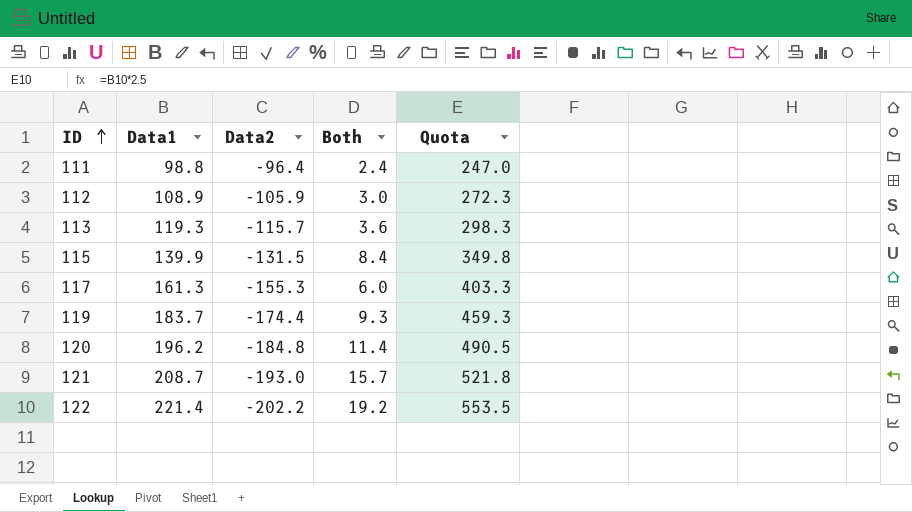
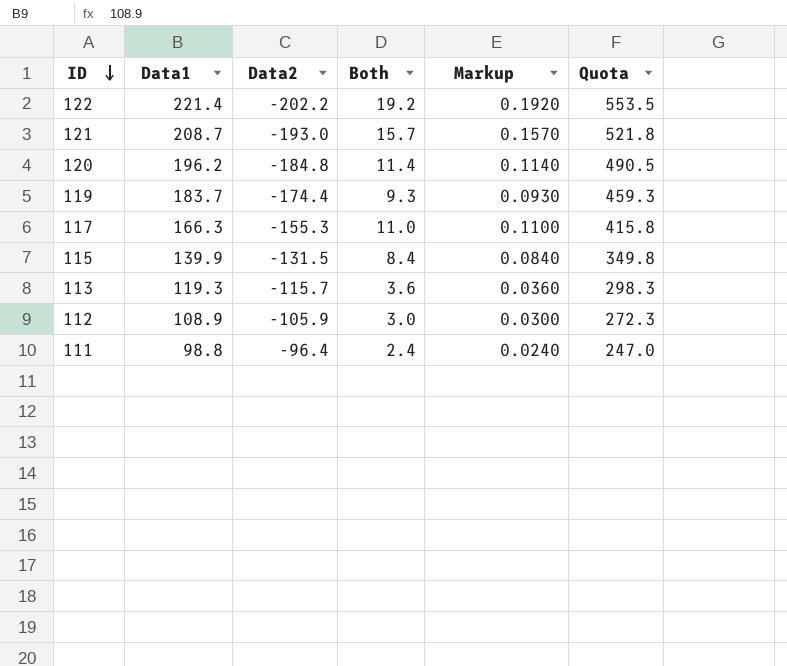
row order: ID ascending -> ID descending
column Markup | formula: none -> [Both] * 0.01
117 | Data1: 161.3 -> 166.3
117 | Both: 6.0 -> 11.0
117 | Quota: 403.3 -> 415.8

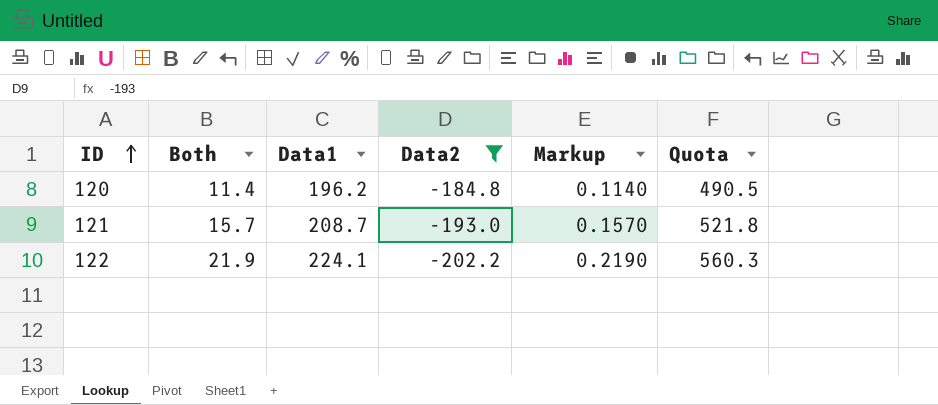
filter: none -> Data2 <= -184.8
row order: ID descending -> ID ascending
column Both | position: 4 -> 2
122 | Both: 19.2 -> 21.9
122 | Data1: 221.4 -> 224.1
122 | Markup: 0.1920 -> 0.2190
122 | Quota: 553.5 -> 560.3

